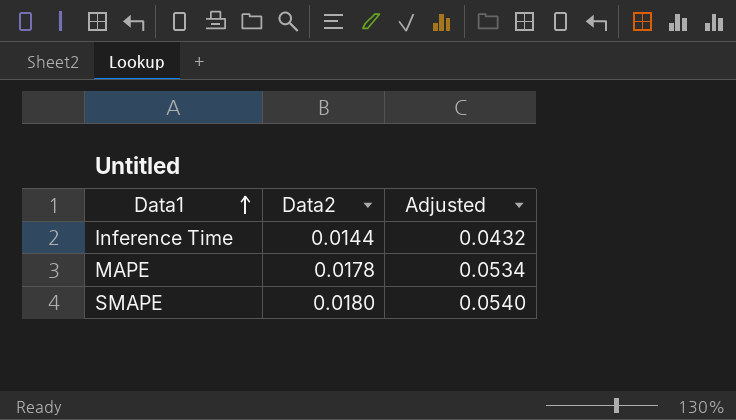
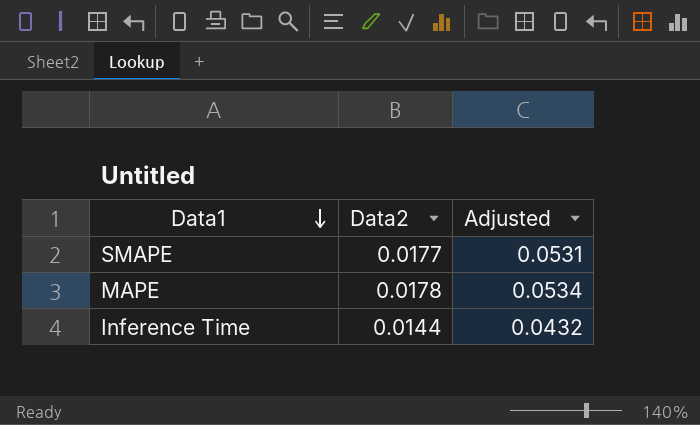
row order: Data1 ascending -> Data1 descending
SMAPE | Data2: 0.0180 -> 0.0177
SMAPE | Adjusted: 0.0540 -> 0.0531

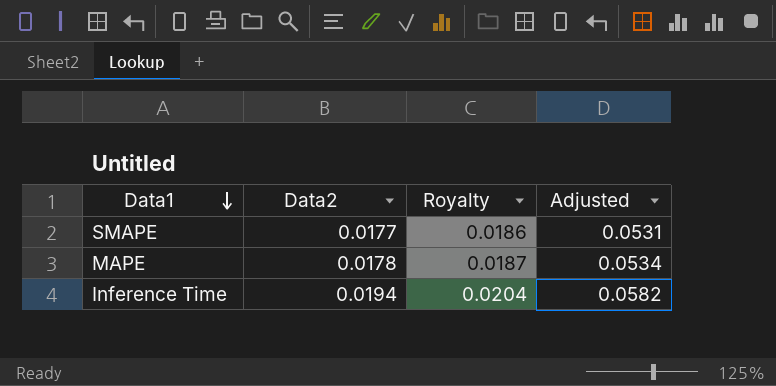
column Royalty | formula: none -> [Data2] * 1.05
Inference Time | Data2: 0.0144 -> 0.0194
Inference Time | Adjusted: 0.0432 -> 0.0582

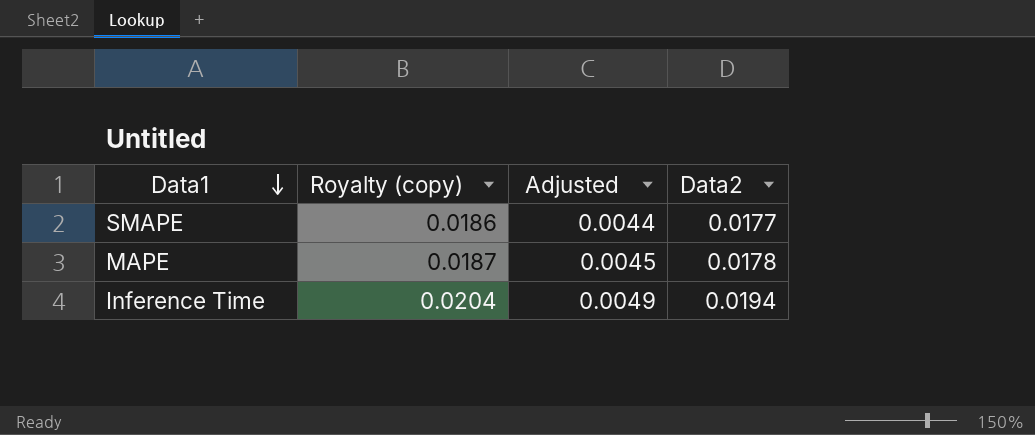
column name: Royalty -> Royalty (copy)
column Adjusted | formula: [Data2] * 3 -> [Data2] * 0.25
column Data2 | position: 2 -> 4

